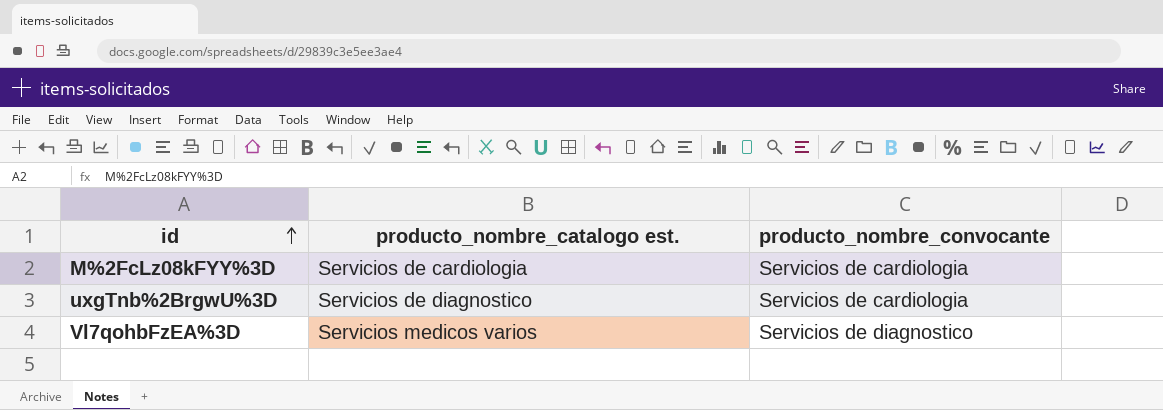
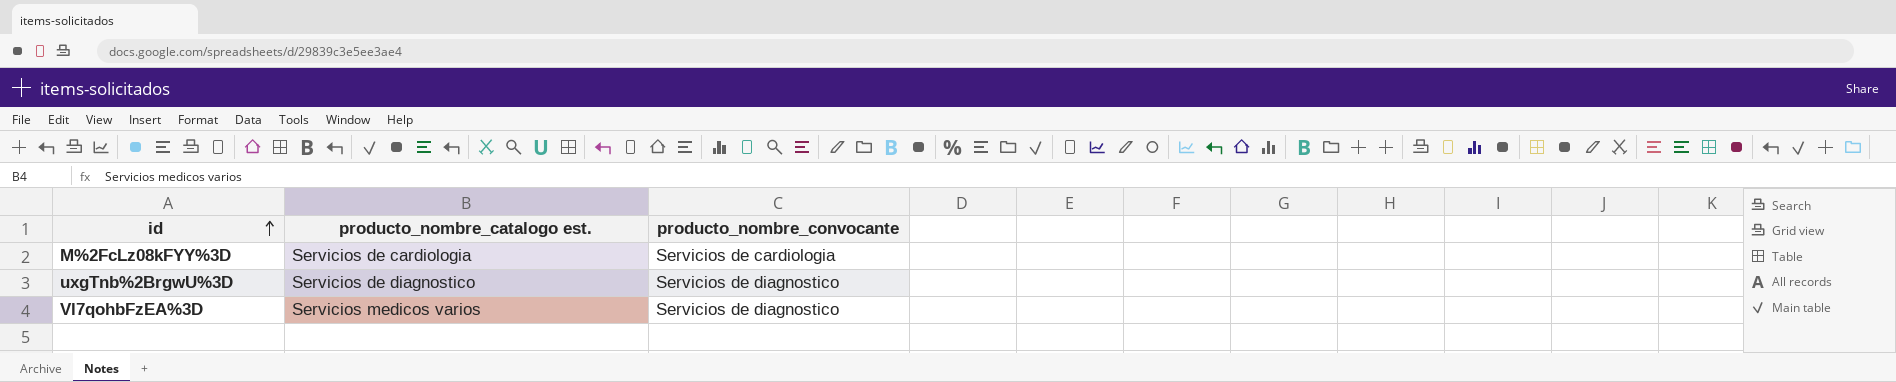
uxgTnb%2BrgwU%3D | producto_nombre_convocante: Servicios de cardiologia -> Servicios de diagnostico

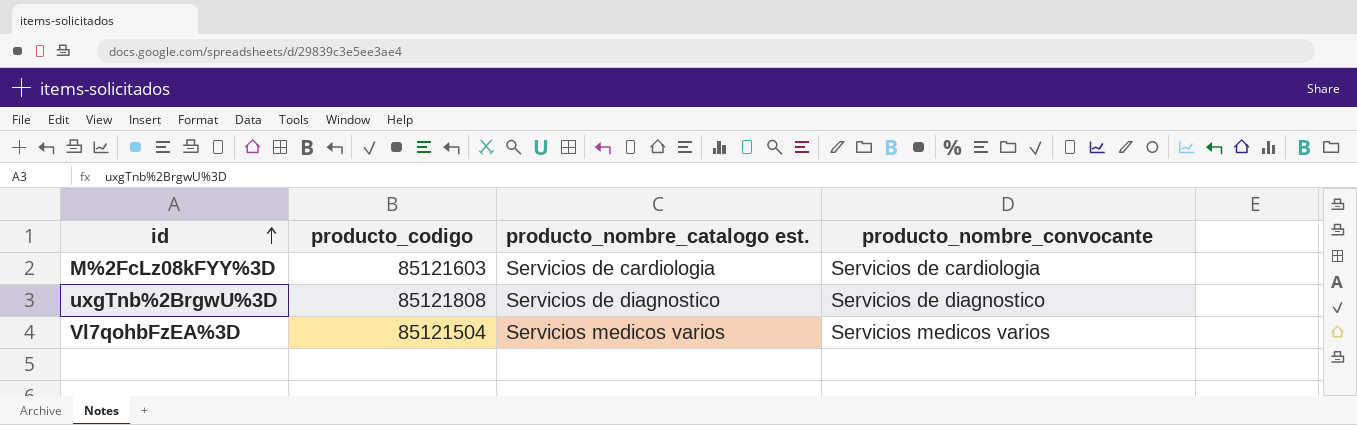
column producto_codigo | position: none -> 2
Vl7qohbFzEA%3D | producto_nombre_convocante: Servicios de diagnostico -> Servicios medicos varios

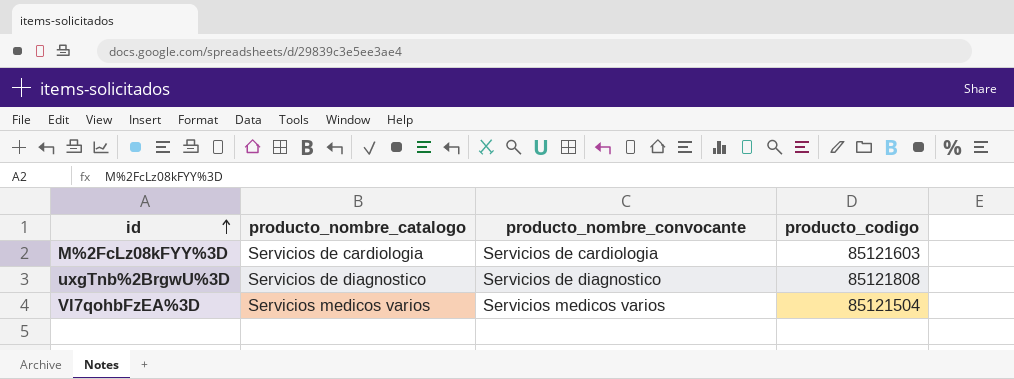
column name: producto_nombre_catalogo est. -> producto_nombre_catalogo
column producto_codigo | position: 2 -> 4

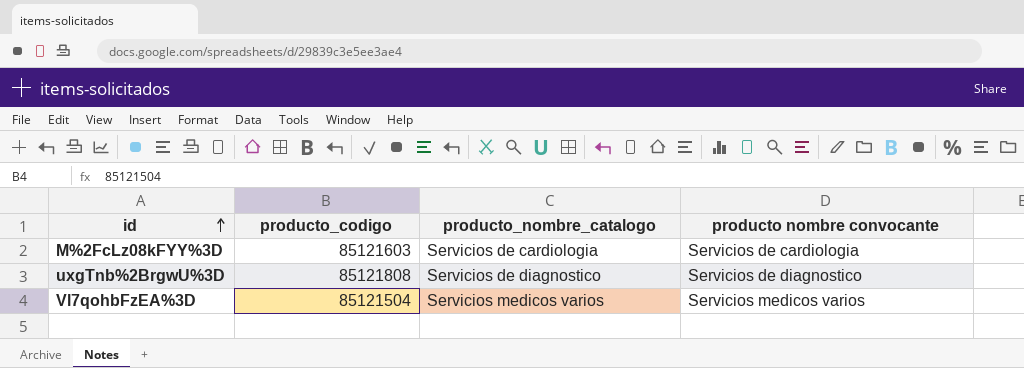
column producto_codigo | position: 4 -> 2
column name: producto_nombre_convocante -> producto nombre convocante

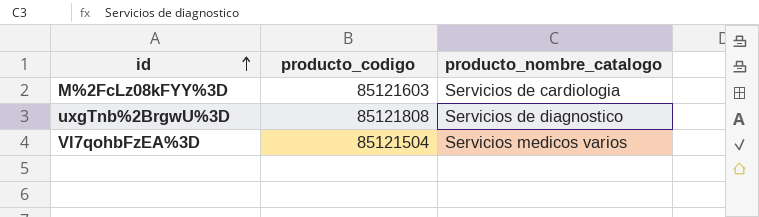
column producto nombre convocante | position: 4 -> none

